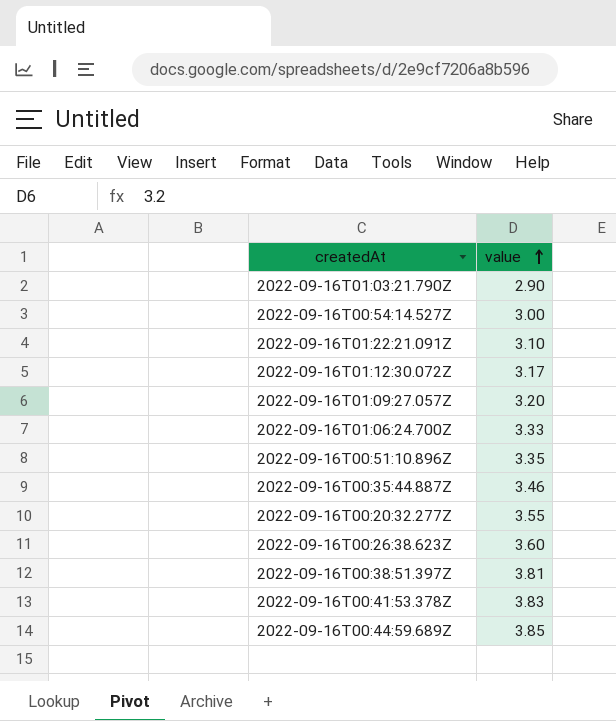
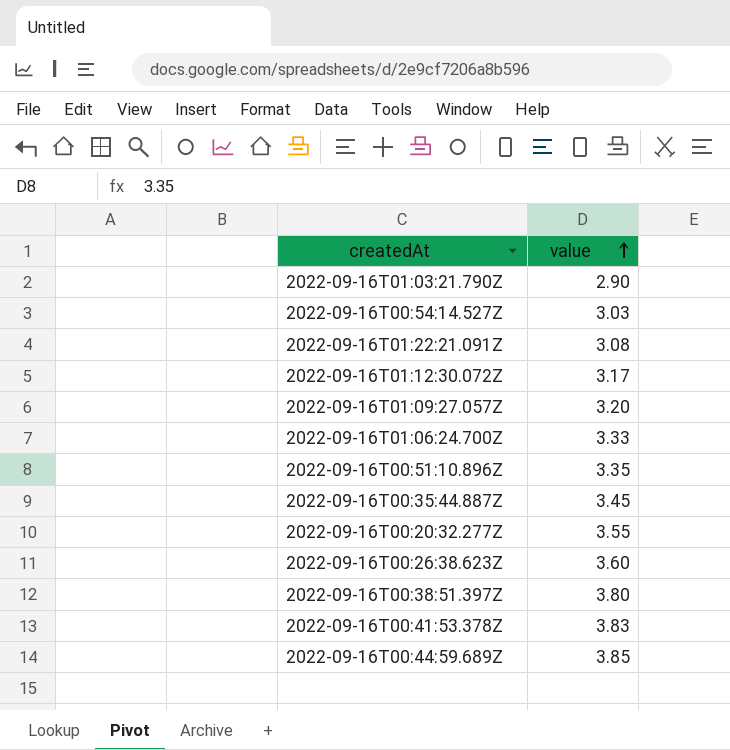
2022-09-16T00:54:14.527Z | value: 3.00 -> 3.03
2022-09-16T01:22:21.091Z | value: 3.10 -> 3.08
2022-09-16T00:35:44.887Z | value: 3.46 -> 3.45
2022-09-16T00:38:51.397Z | value: 3.81 -> 3.80

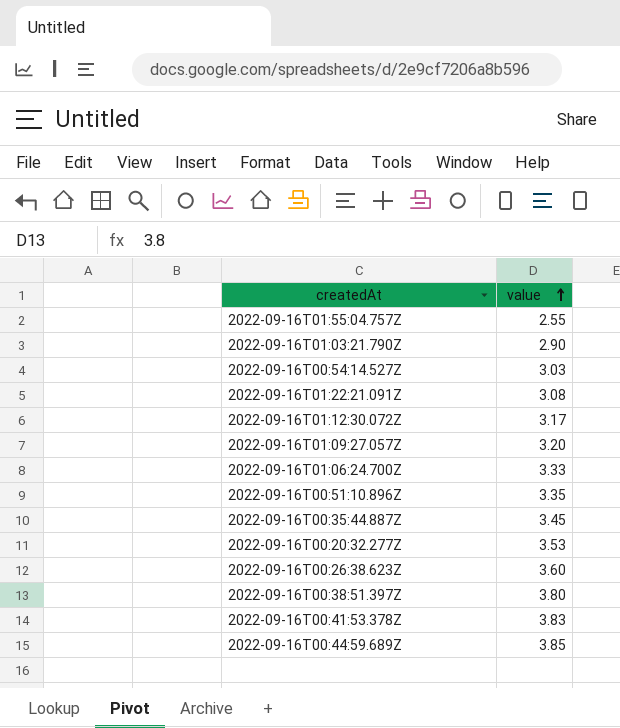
row 2022-09-16T01:55:04.757Z: none -> 2.55
2022-09-16T00:20:32.277Z | value: 3.55 -> 3.53

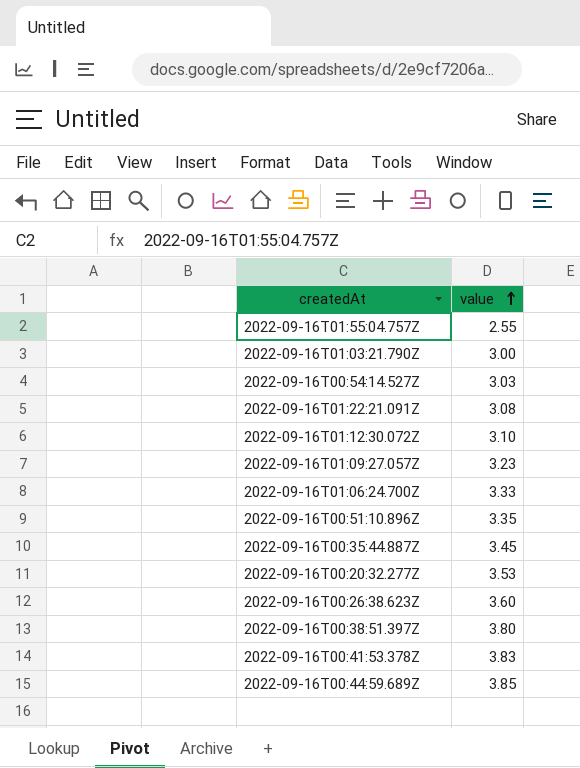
2022-09-16T01:03:21.790Z | value: 2.90 -> 3.00
2022-09-16T01:12:30.072Z | value: 3.17 -> 3.10
2022-09-16T01:09:27.057Z | value: 3.20 -> 3.23

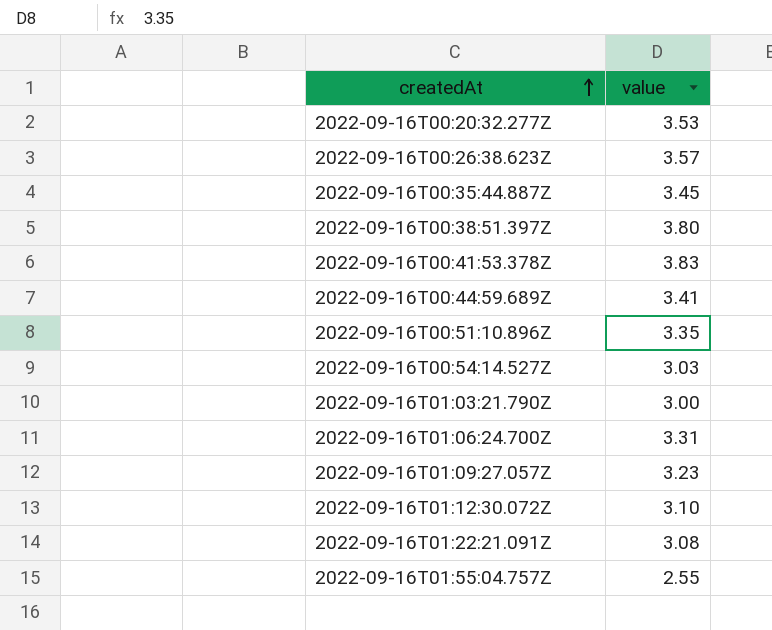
row order: value ascending -> createdAt ascending
2022-09-16T00:26:38.623Z | value: 3.60 -> 3.57
2022-09-16T00:44:59.689Z | value: 3.85 -> 3.41
2022-09-16T01:06:24.700Z | value: 3.33 -> 3.31

